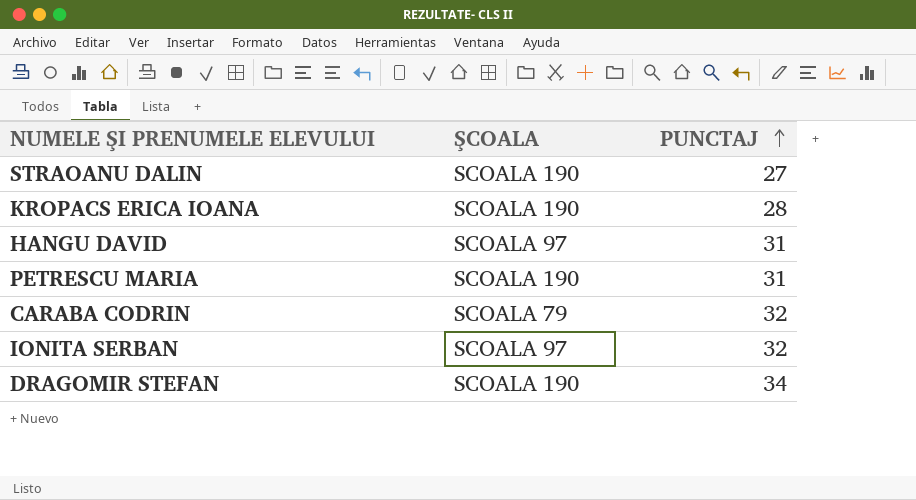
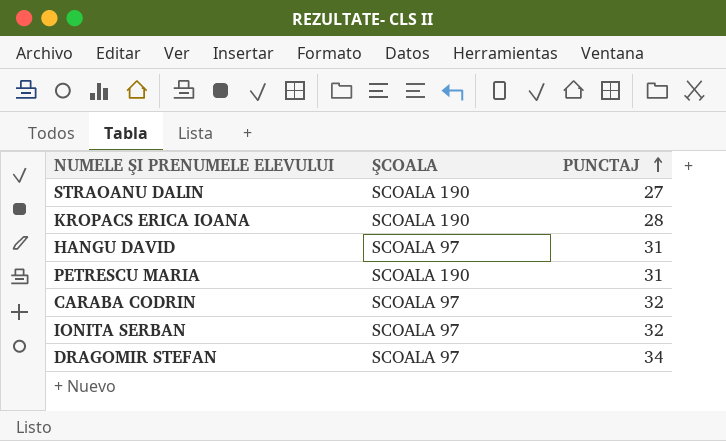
CARABA CODRIN | ŞCOALA: SCOALA 79 -> SCOALA 97
DRAGOMIR STEFAN | ŞCOALA: SCOALA 190 -> SCOALA 97

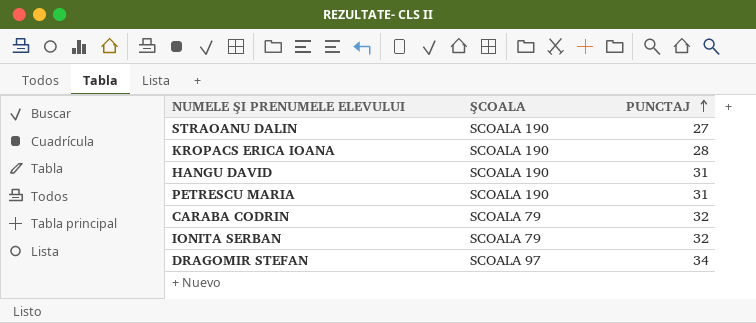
HANGU DAVID | ŞCOALA: SCOALA 97 -> SCOALA 190
CARABA CODRIN | ŞCOALA: SCOALA 97 -> SCOALA 79
IONITA SERBAN | ŞCOALA: SCOALA 97 -> SCOALA 79

